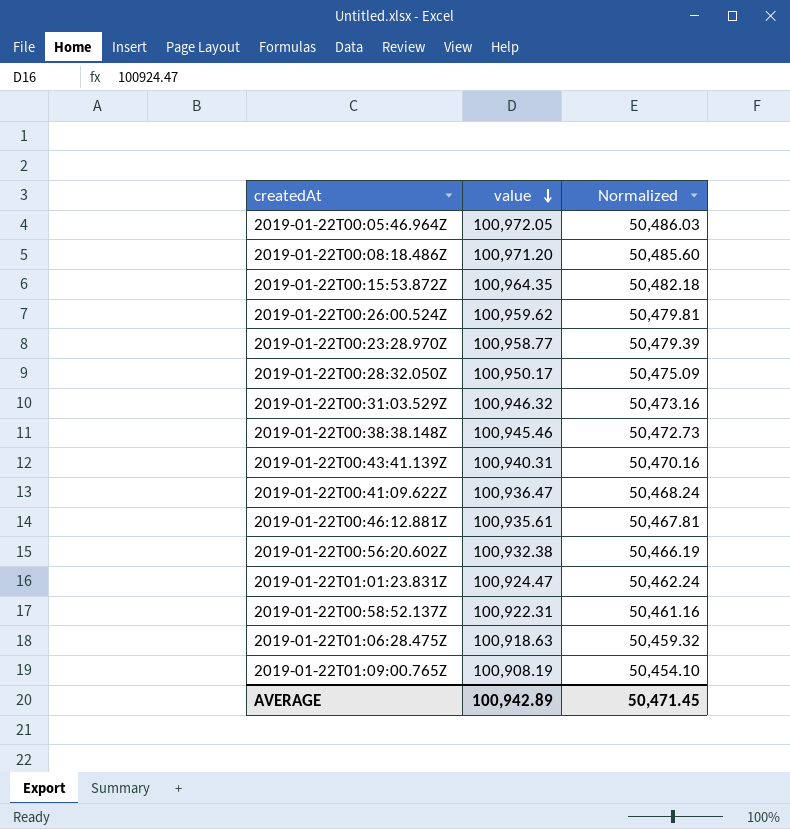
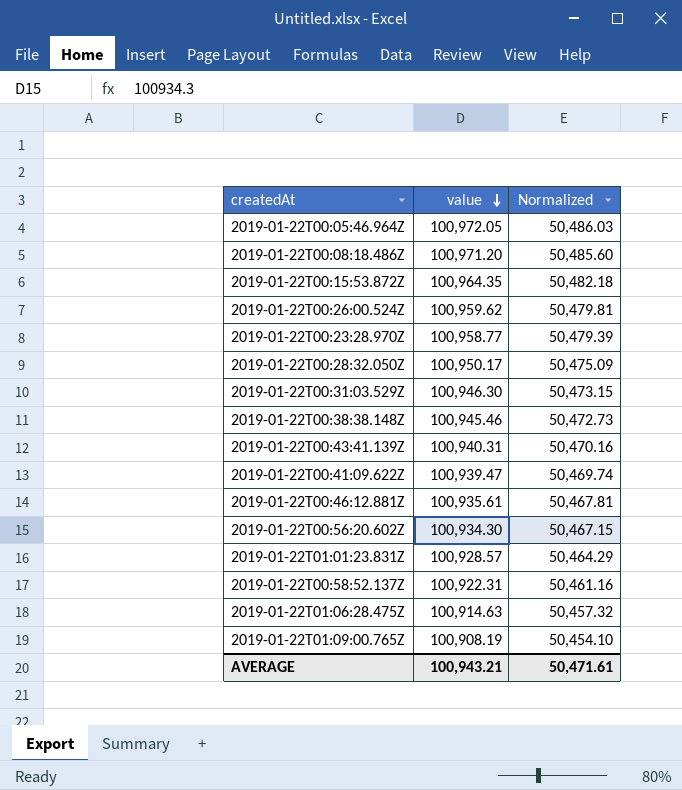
2019-01-22T00:31:03.529Z | value: 100,946.32 -> 100,946.30
2019-01-22T00:31:03.529Z | Normalized: 50,473.16 -> 50,473.15
2019-01-22T00:41:09.622Z | value: 100,936.47 -> 100,939.47
2019-01-22T00:41:09.622Z | Normalized: 50,468.24 -> 50,469.74
2019-01-22T00:56:20.602Z | value: 100,932.38 -> 100,934.30
2019-01-22T00:56:20.602Z | Normalized: 50,466.19 -> 50,467.15
2019-01-22T01:01:23.831Z | value: 100,924.47 -> 100,928.57
2019-01-22T01:01:23.831Z | Normalized: 50,462.24 -> 50,464.29
2019-01-22T01:06:28.475Z | value: 100,918.63 -> 100,914.63
2019-01-22T01:06:28.475Z | Normalized: 50,459.32 -> 50,457.32
AVERAGE | value: 100,942.89 -> 100,943.21
AVERAGE | Normalized: 50,471.45 -> 50,471.61

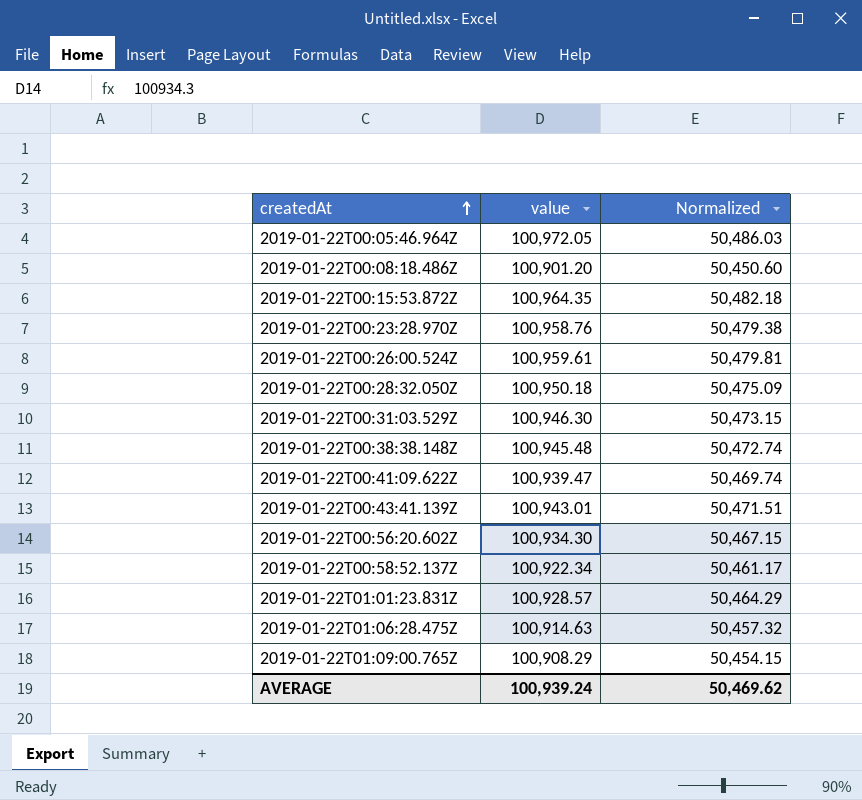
row order: value descending -> createdAt ascending
row 2019-01-22T00:46:12.881Z: 100,935.61 | 50,467.81 -> none
2019-01-22T00:08:18.486Z | value: 100,971.20 -> 100,901.20
2019-01-22T00:08:18.486Z | Normalized: 50,485.60 -> 50,450.60
2019-01-22T00:23:28.970Z | value: 100,958.77 -> 100,958.76
2019-01-22T00:23:28.970Z | Normalized: 50,479.39 -> 50,479.38
2019-01-22T00:26:00.524Z | value: 100,959.62 -> 100,959.61
2019-01-22T00:28:32.050Z | value: 100,950.17 -> 100,950.18
2019-01-22T00:38:38.148Z | value: 100,945.46 -> 100,945.48
2019-01-22T00:38:38.148Z | Normalized: 50,472.73 -> 50,472.74
2019-01-22T00:43:41.139Z | value: 100,940.31 -> 100,943.01
2019-01-22T00:43:41.139Z | Normalized: 50,470.16 -> 50,471.51
2019-01-22T00:58:52.137Z | value: 100,922.31 -> 100,922.34
2019-01-22T00:58:52.137Z | Normalized: 50,461.16 -> 50,461.17
2019-01-22T01:09:00.765Z | value: 100,908.19 -> 100,908.29
2019-01-22T01:09:00.765Z | Normalized: 50,454.10 -> 50,454.15
AVERAGE | value: 100,943.21 -> 100,939.24
AVERAGE | Normalized: 50,471.61 -> 50,469.62

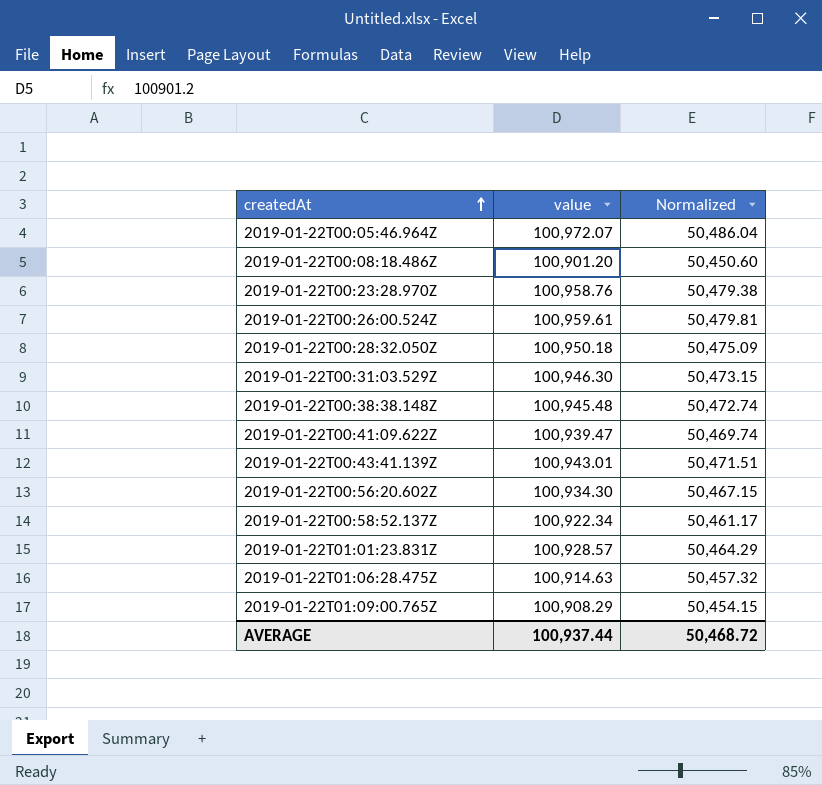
row 2019-01-22T00:15:53.872Z: 100,964.35 | 50,482.18 -> none
2019-01-22T00:05:46.964Z | value: 100,972.05 -> 100,972.07
2019-01-22T00:05:46.964Z | Normalized: 50,486.03 -> 50,486.04
AVERAGE | value: 100,939.24 -> 100,937.44
AVERAGE | Normalized: 50,469.62 -> 50,468.72

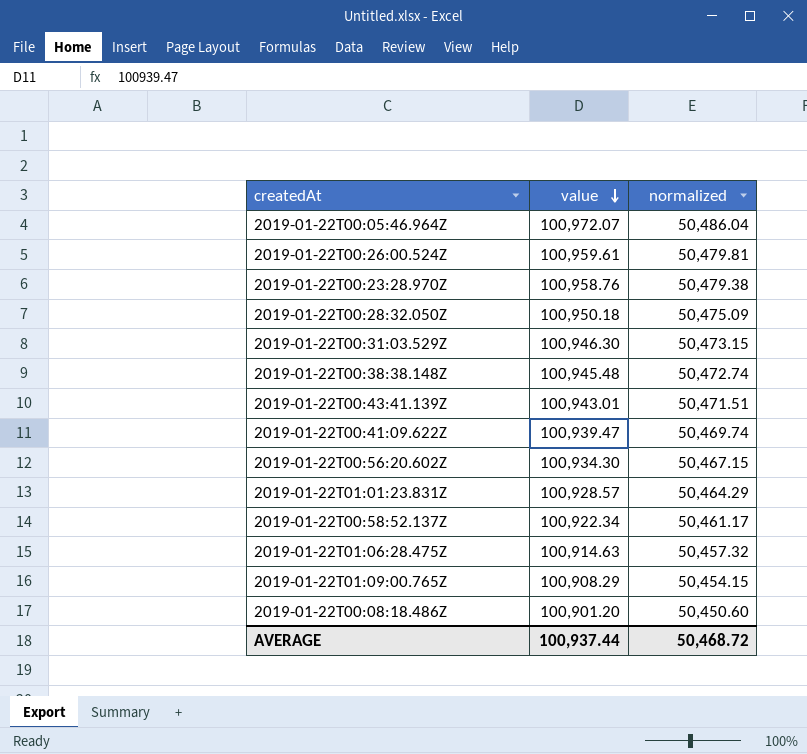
row order: createdAt ascending -> value descending
column name: Normalized -> normalized

